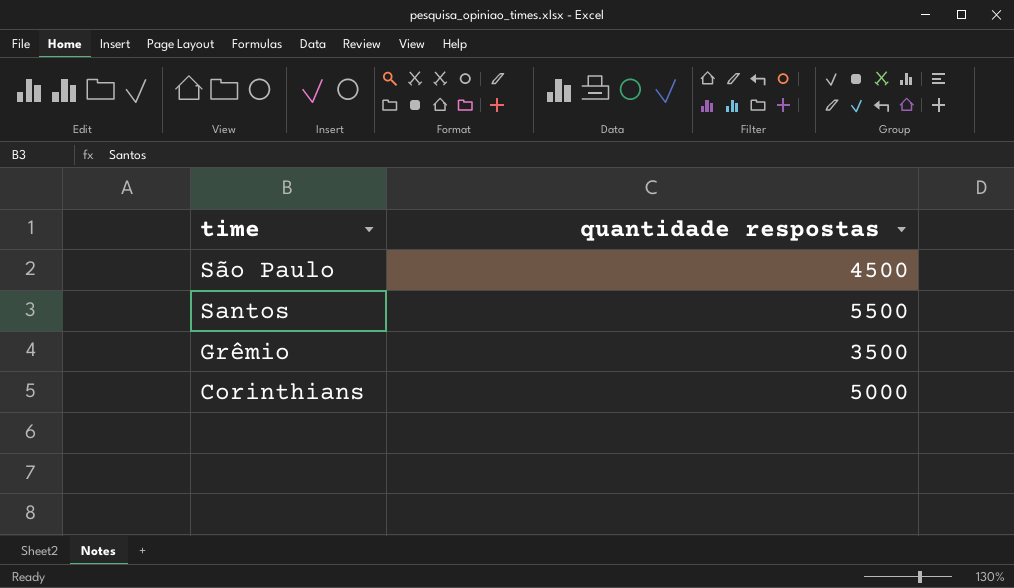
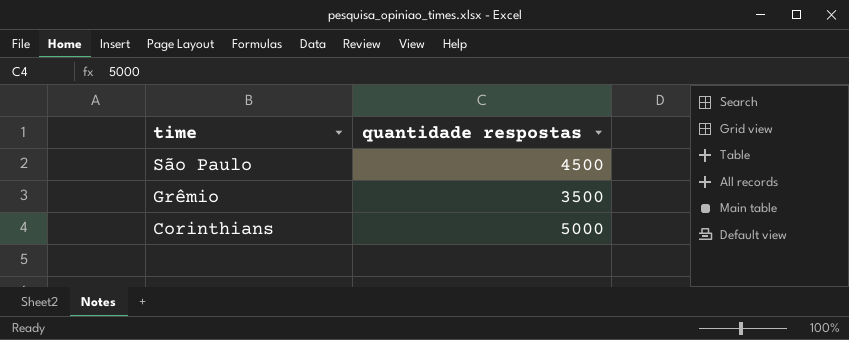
row Santos: 5500 -> none

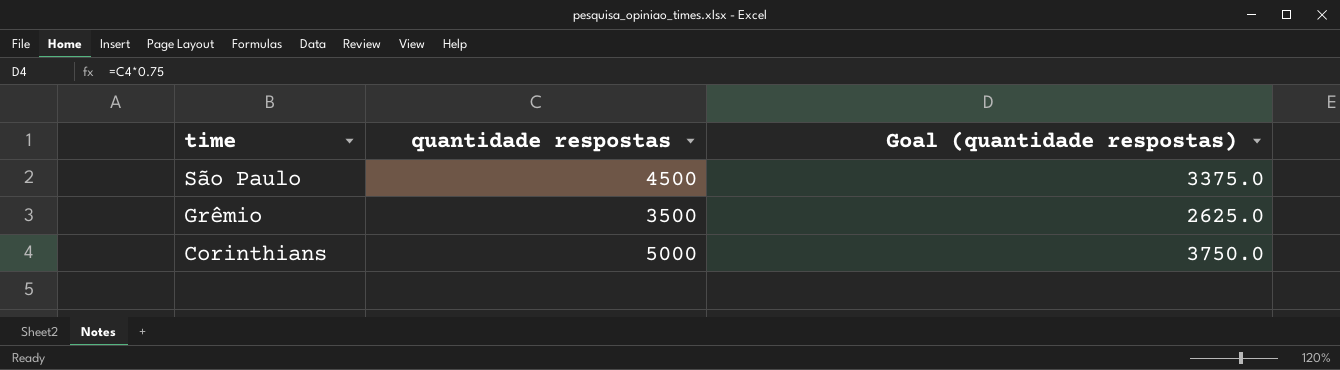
column Goal (quantidade respostas) | formula: none -> [quantidade respostas] * 0.75

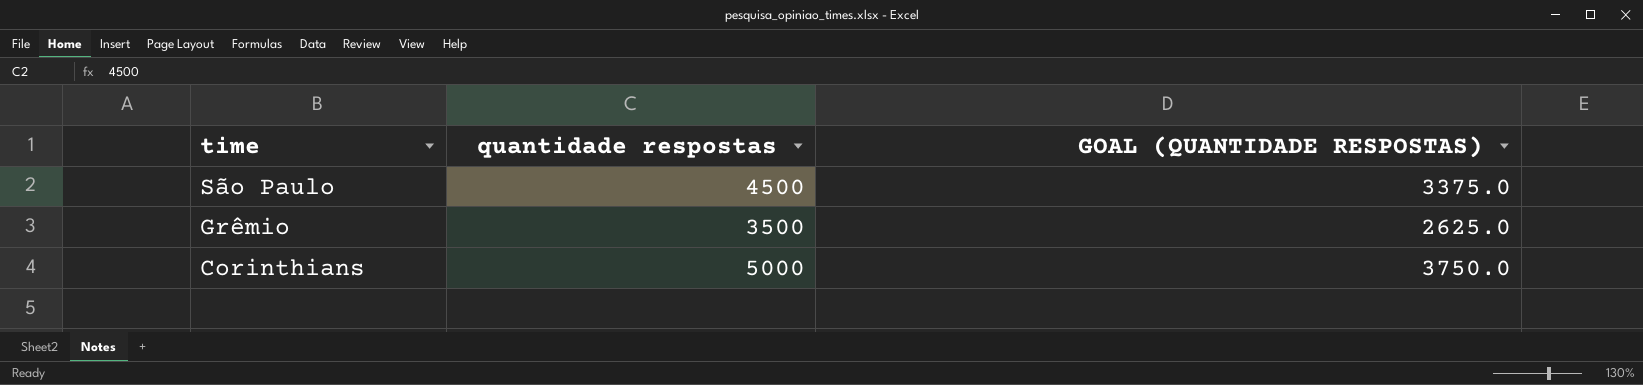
column name: Goal (quantidade respostas) -> GOAL (QUANTIDADE RESPOSTAS)

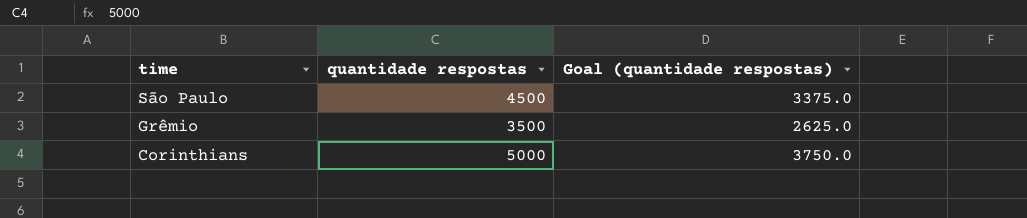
column name: GOAL (QUANTIDADE RESPOSTAS) -> Goal (quantidade respostas)

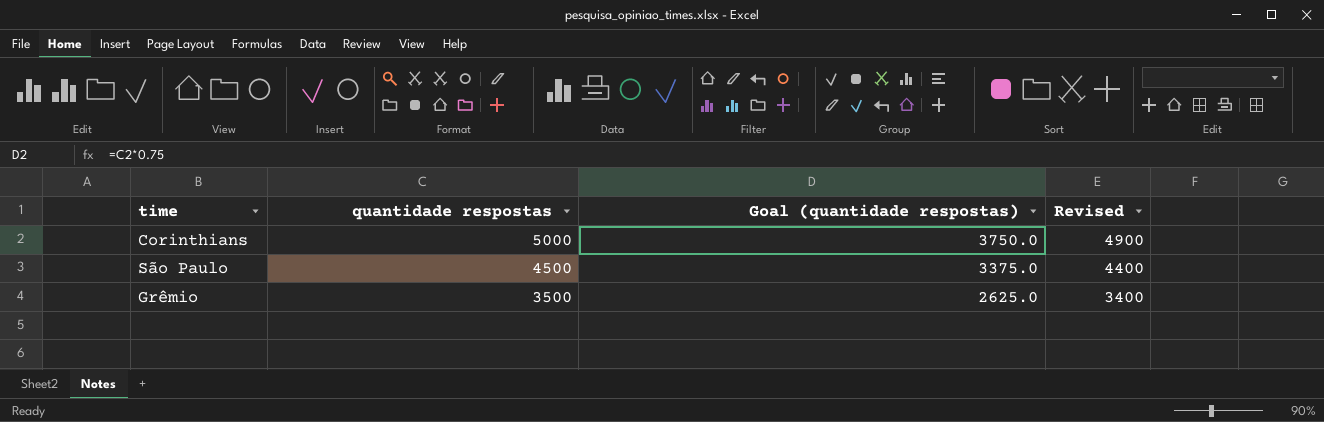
row order: time descending -> quantidade respostas descending
column Revised | formula: none -> [quantidade respostas] - 100

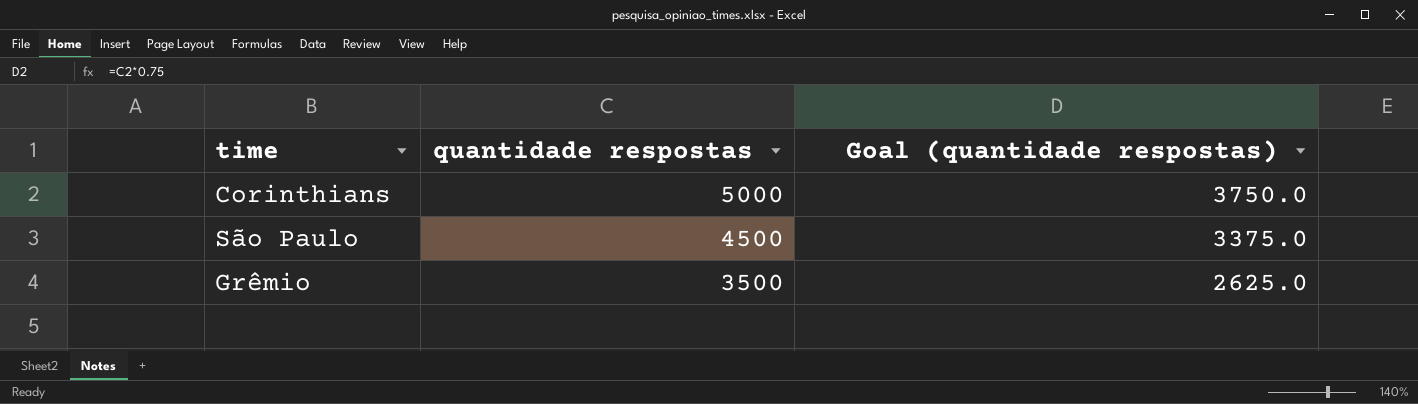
column Revised | formula: [quantidade respostas] - 100 -> none

